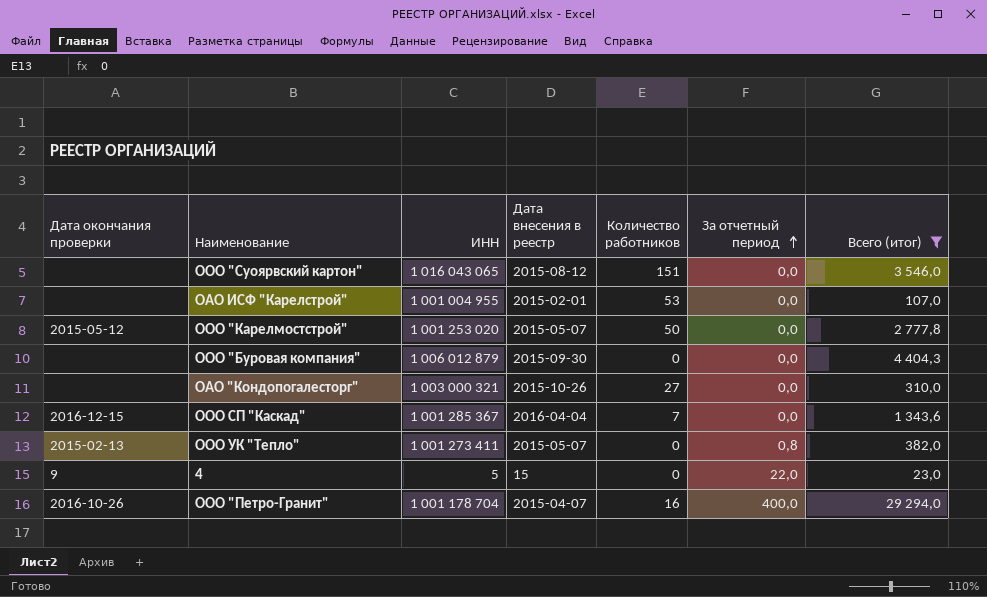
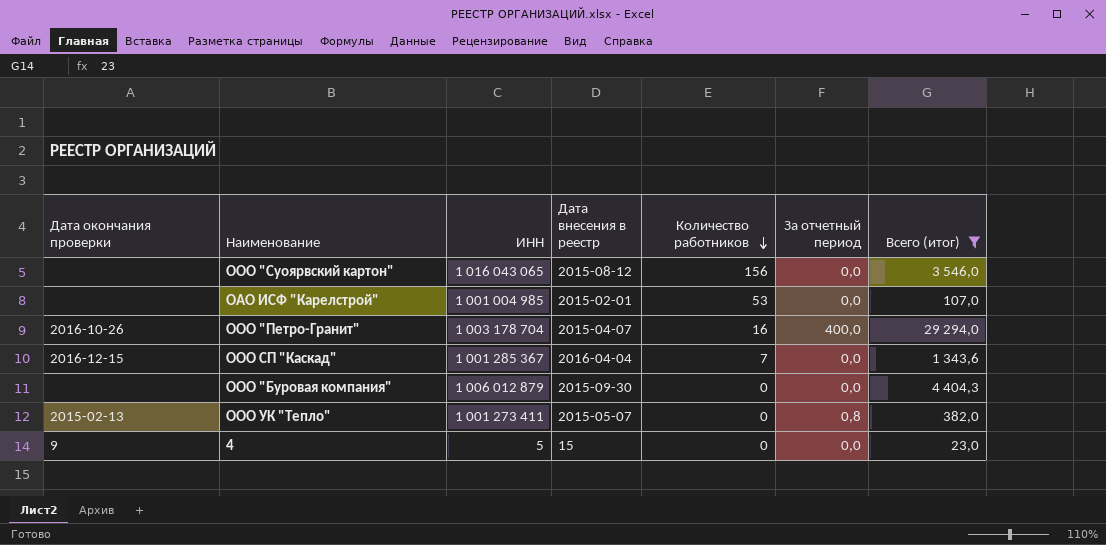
row order: За отчетный период ascending -> Количество работников descending
row ООО "Карелмостстрой": 2015-05-12 | 1 001 253 020 | 2015-05-07 | 50 | 0,0 | 2 777,8 -> none
row ОАО "Кондопогалесторг": none | 1 003 000 321 | 2015-10-26 | 27 | 0,0 | 310,0 -> none
ООО "Суоярвский картон" | Количество работников: 151 -> 156
ОАО ИСФ "Карелстрой" | ИНН: 1 001 004 955 -> 1 001 004 985
ООО "Петро-Гранит" | ИНН: 1 001 178 704 -> 1 003 178 704
4 | За отчетный период: 22,0 -> 0,0

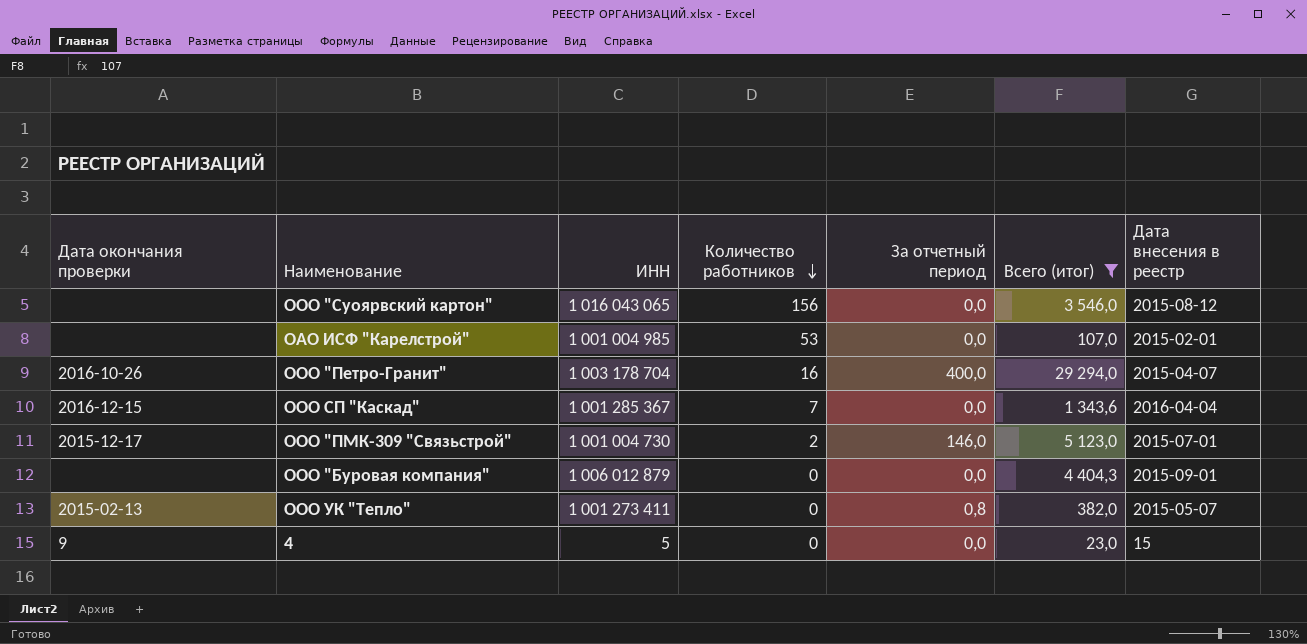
column Дата внесения в реестр | position: 4 -> 7
row ООО "ПМК-309 "Связьстрой": none -> 2015-12-17 | 1 001 004 730 | 2 | 146,0 | 5 123,0 | 2015-07-01
ООО "Буровая компания" | Дата внесения в реестр: 2015-09-30 -> 2015-09-01

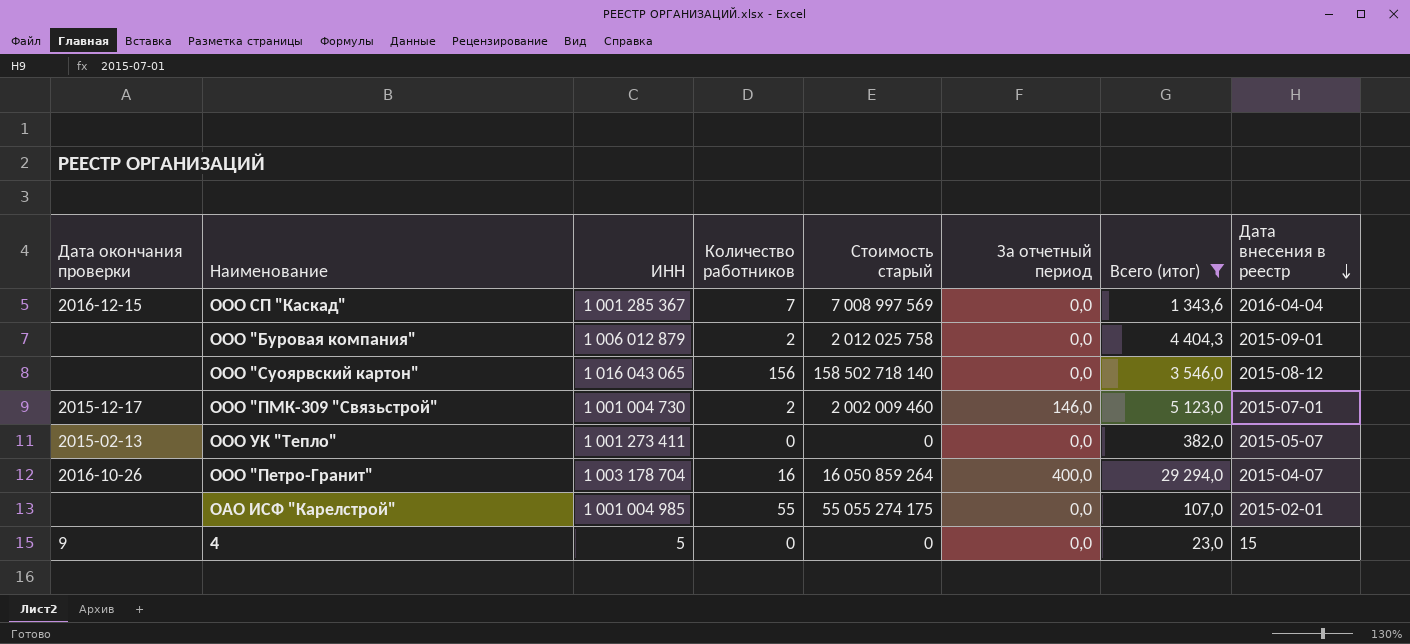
row order: Количество работников descending -> Дата внесения в реестр descending
column Стоимость старый | formula: none -> [ИНН] * [Количество работников]
ООО "Буровая компания" | Количество работников: 0 -> 2
ООО УК "Тепло" | За отчетный период: 0,8 -> 0,0
ОАО ИСФ "Карелстрой" | Количество работников: 53 -> 55

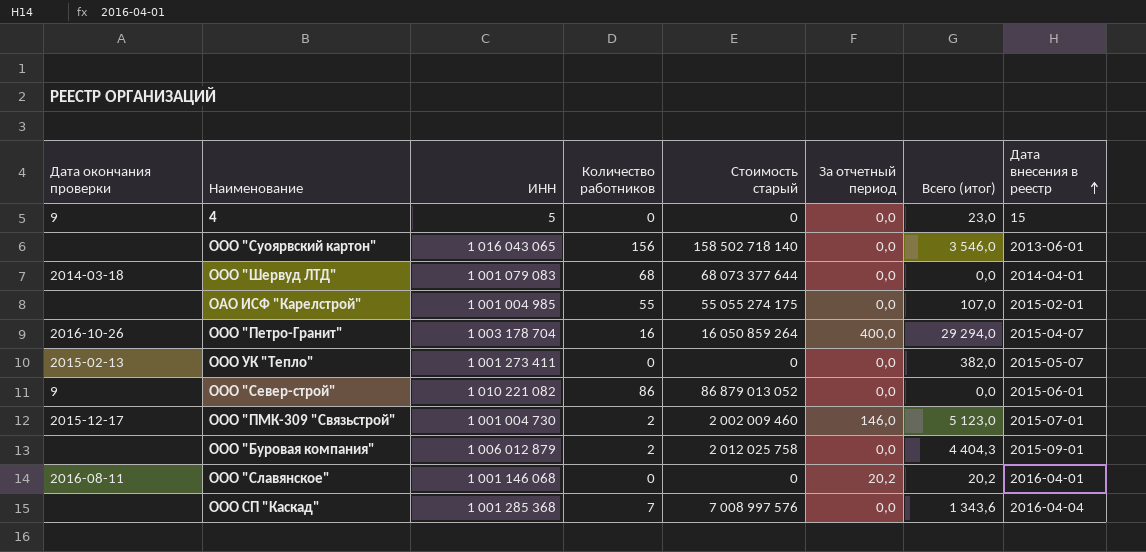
filter: Всего (итог) >= 23,0 -> none
row order: Дата внесения в реестр descending -> Дата внесения в реестр ascending
ООО "Суоярвский картон" | Дата внесения в реестр: 2015-08-12 -> 2013-06-01
ООО СП "Каскад" | Дата окончания проверки: 2016-12-15 -> none
ООО СП "Каскад" | ИНН: 1 001 285 367 -> 1 001 285 368
ООО СП "Каскад" | Стоимость старый: 7 008 997 569 -> 7 008 997 576

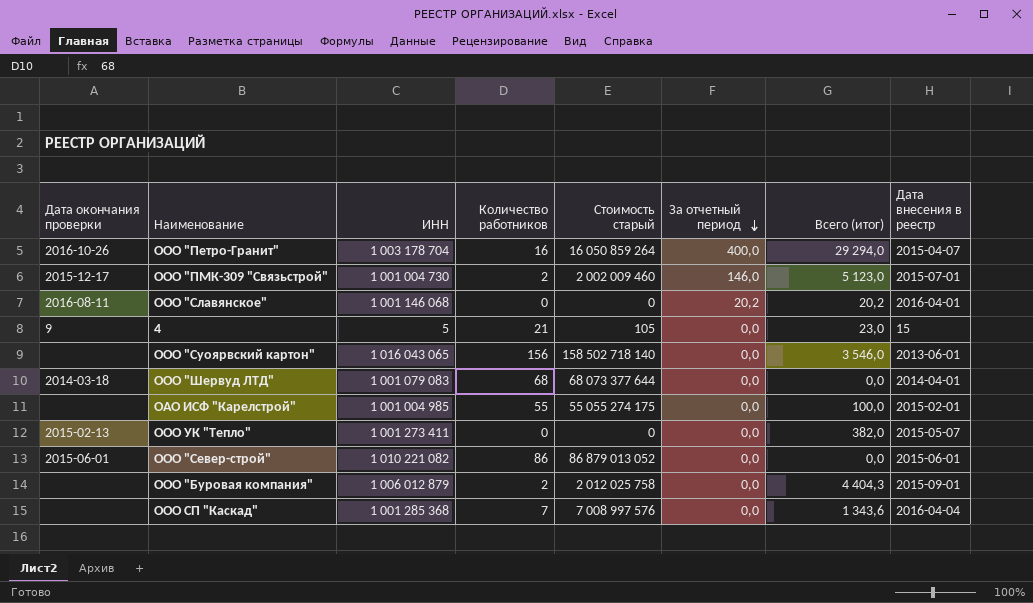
row order: Дата внесения в реестр ascending -> За отчетный период descending
4 | Количество работников: 0 -> 21
4 | Стоимость старый: 0 -> 105
ОАО ИСФ "Карелстрой" | Всего (итог): 107,0 -> 100,0
ООО "Север-строй" | Дата окончания проверки: 9 -> 2015-06-01

